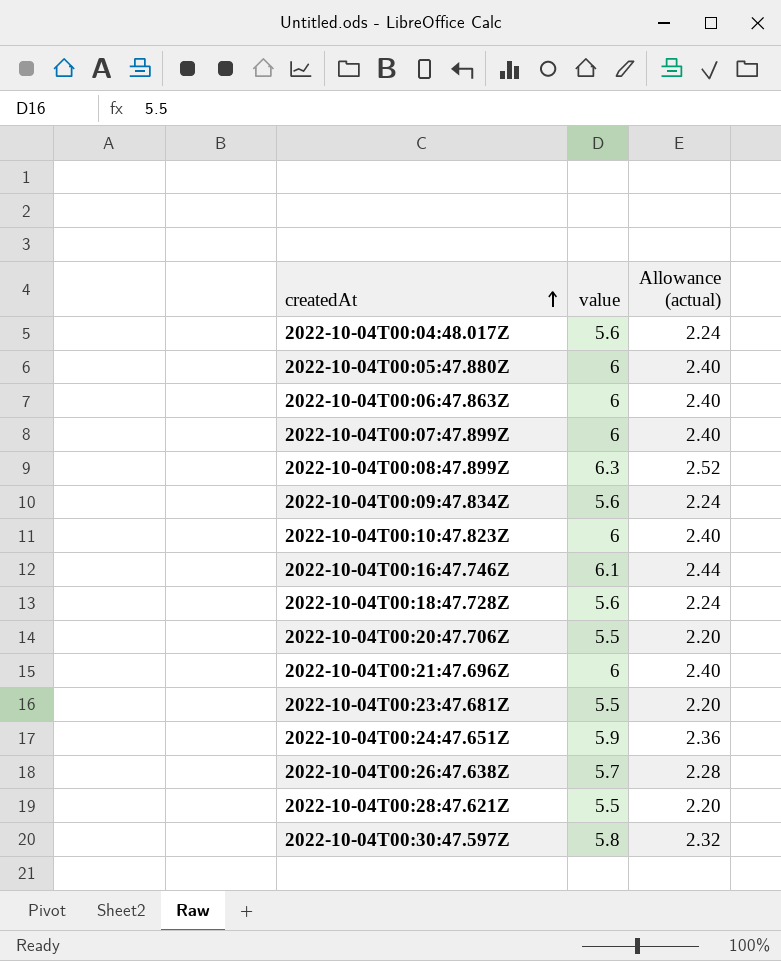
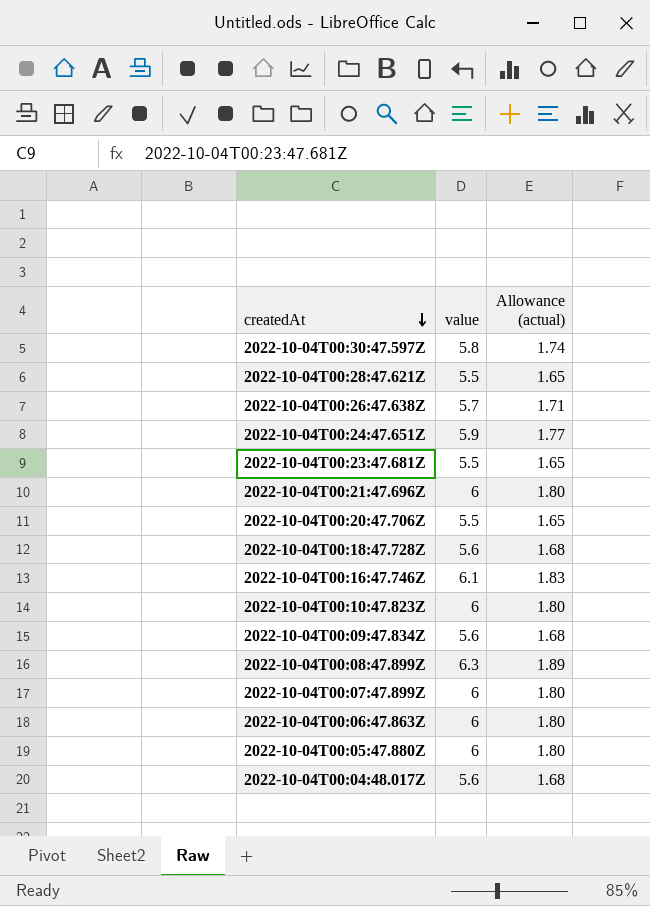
row order: createdAt ascending -> createdAt descending
column Allowance (actual) | formula: [value] * 0.4 -> [value] * 0.3

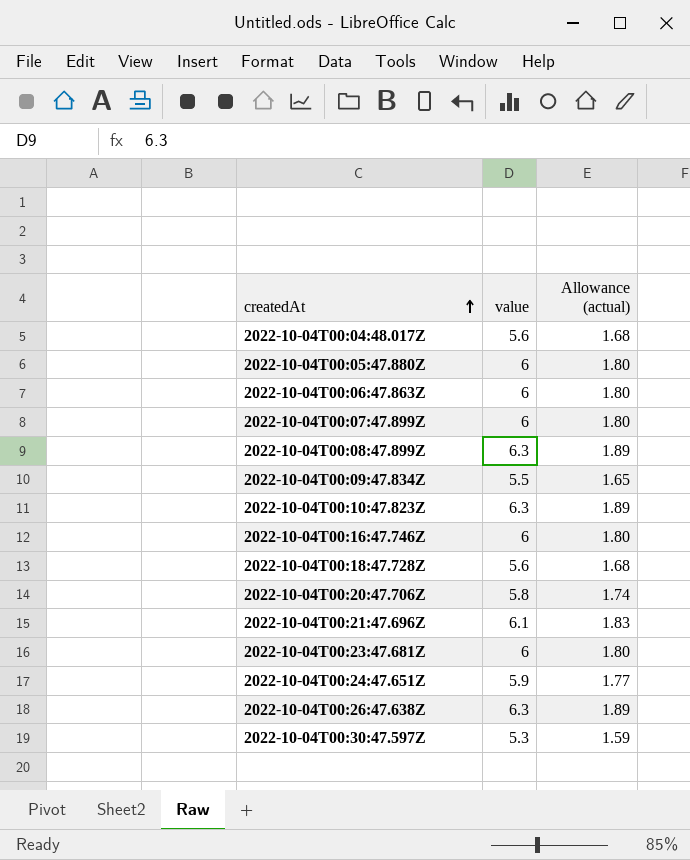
row order: createdAt descending -> createdAt ascending
row 2022-10-04T00:28:47.621Z: 5.5 | 1.65 -> none
2022-10-04T00:09:47.834Z | value: 5.6 -> 5.5
2022-10-04T00:09:47.834Z | Allowance (actual): 1.68 -> 1.65
2022-10-04T00:10:47.823Z | value: 6 -> 6.3
2022-10-04T00:10:47.823Z | Allowance (actual): 1.80 -> 1.89
2022-10-04T00:16:47.746Z | value: 6.1 -> 6
2022-10-04T00:16:47.746Z | Allowance (actual): 1.83 -> 1.80
2022-10-04T00:20:47.706Z | value: 5.5 -> 5.8
2022-10-04T00:20:47.706Z | Allowance (actual): 1.65 -> 1.74
2022-10-04T00:21:47.696Z | value: 6 -> 6.1
2022-10-04T00:21:47.696Z | Allowance (actual): 1.80 -> 1.83
2022-10-04T00:23:47.681Z | value: 5.5 -> 6
2022-10-04T00:23:47.681Z | Allowance (actual): 1.65 -> 1.80
2022-10-04T00:26:47.638Z | value: 5.7 -> 6.3
2022-10-04T00:26:47.638Z | Allowance (actual): 1.71 -> 1.89
2022-10-04T00:30:47.597Z | value: 5.8 -> 5.3
2022-10-04T00:30:47.597Z | Allowance (actual): 1.74 -> 1.59

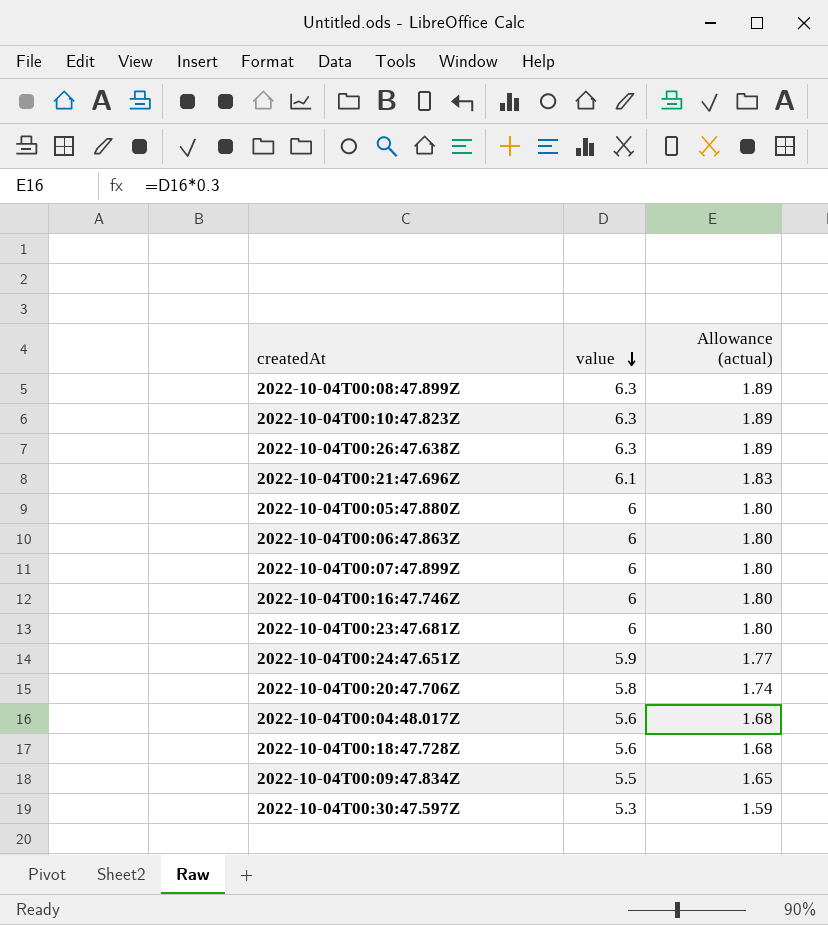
row order: createdAt ascending -> value descending

